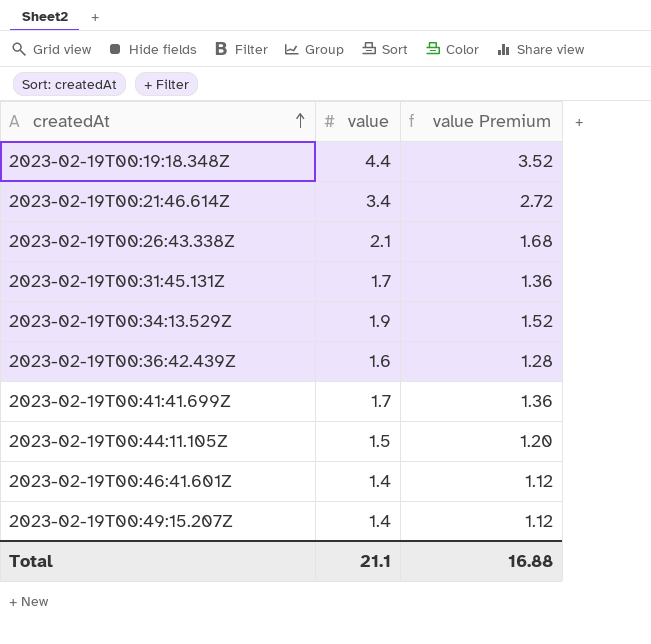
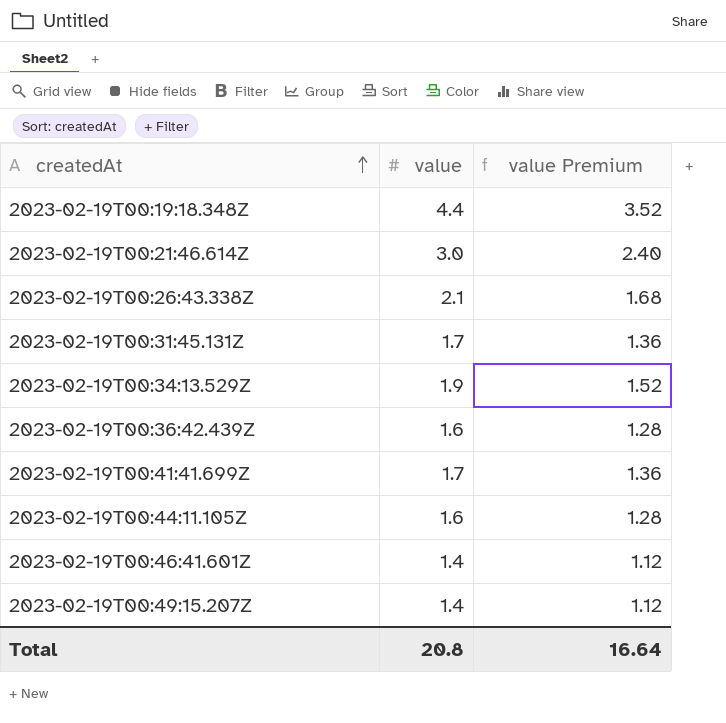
2023-02-19T00:21:46.614Z | value: 3.4 -> 3.0
2023-02-19T00:21:46.614Z | value Premium: 2.72 -> 2.40
2023-02-19T00:44:11.105Z | value: 1.5 -> 1.6
2023-02-19T00:44:11.105Z | value Premium: 1.20 -> 1.28
Total | value: 21.1 -> 20.8
Total | value Premium: 16.88 -> 16.64

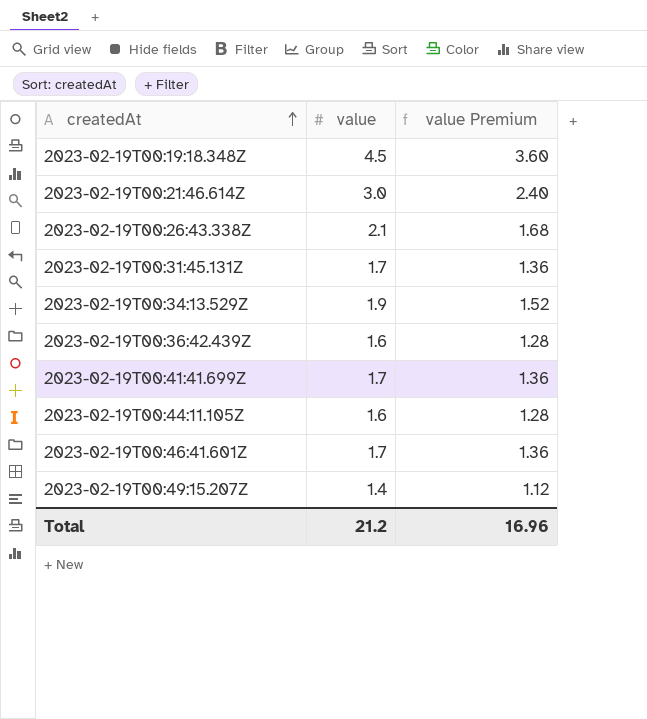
2023-02-19T00:19:18.348Z | value: 4.4 -> 4.5
2023-02-19T00:19:18.348Z | value Premium: 3.52 -> 3.60
2023-02-19T00:46:41.601Z | value: 1.4 -> 1.7
2023-02-19T00:46:41.601Z | value Premium: 1.12 -> 1.36
Total | value: 20.8 -> 21.2
Total | value Premium: 16.64 -> 16.96

